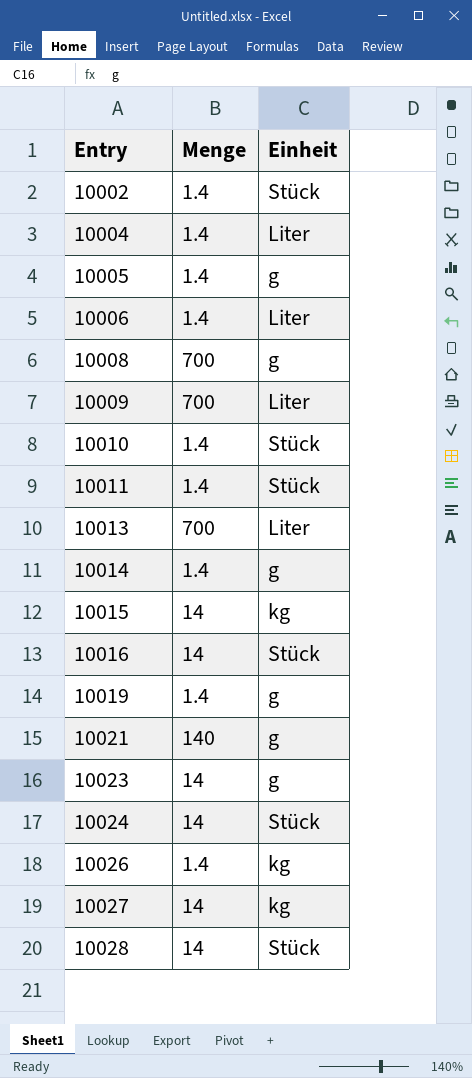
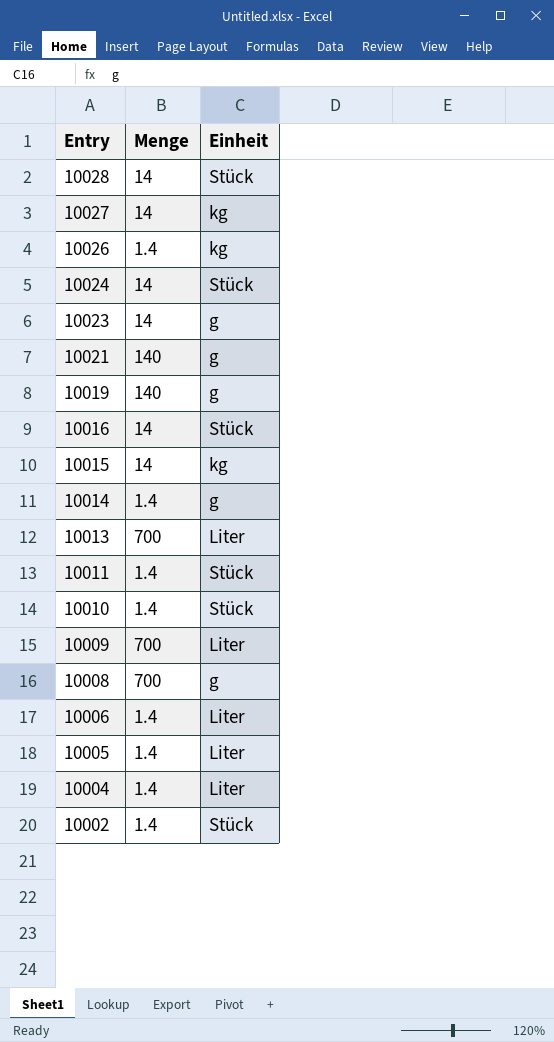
row order: Entry ascending -> Entry descending
10019 | Menge: 1.4 -> 140
10005 | Einheit: g -> Liter

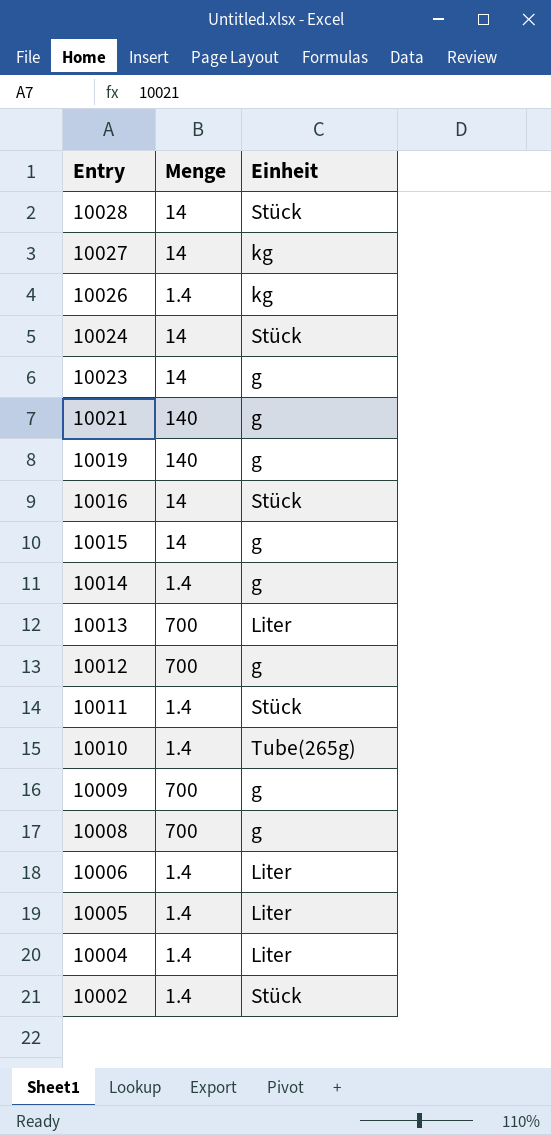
10015 | Einheit: kg -> g
row 10012: none -> 700 | g
10010 | Einheit: Stück -> Tube(265g)
10009 | Einheit: Liter -> g

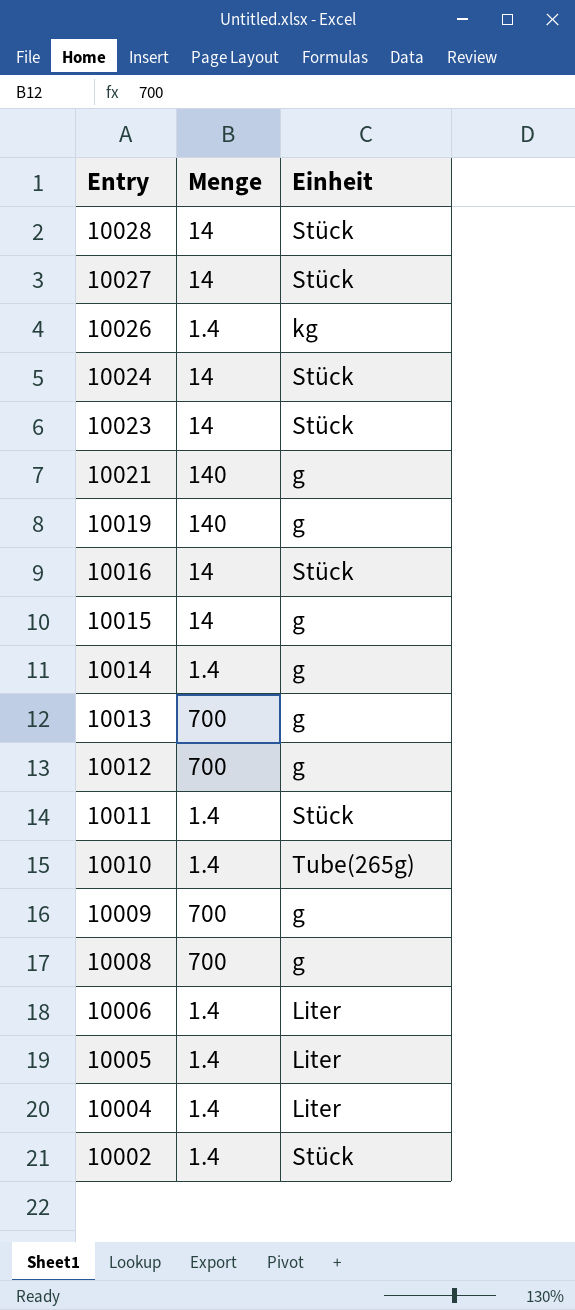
10027 | Einheit: kg -> Stück
10023 | Einheit: g -> Stück
10013 | Einheit: Liter -> g

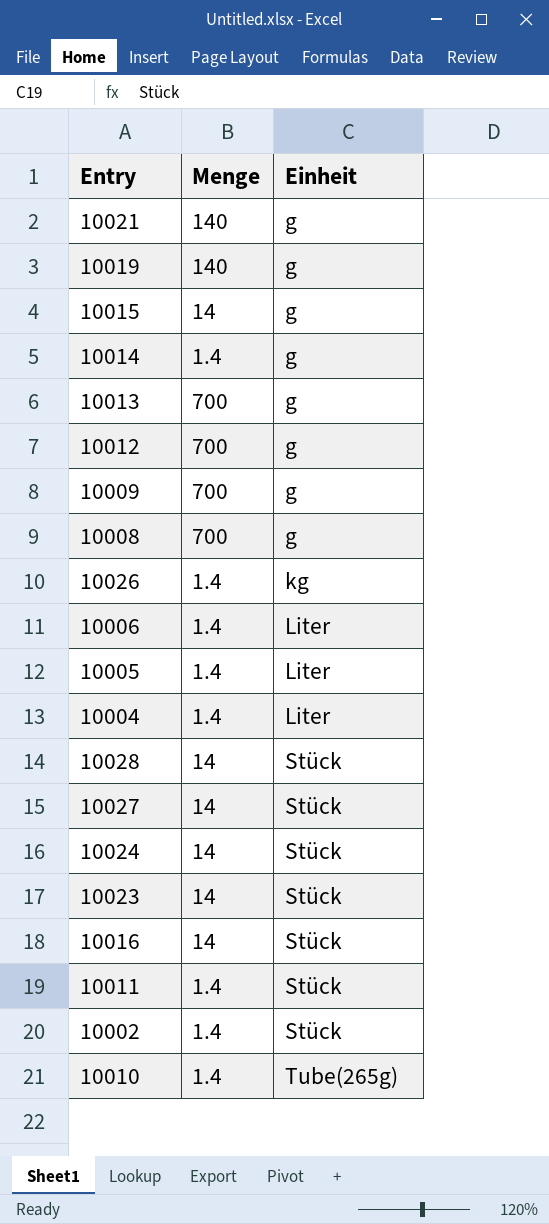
row order: Entry descending -> Einheit ascending

